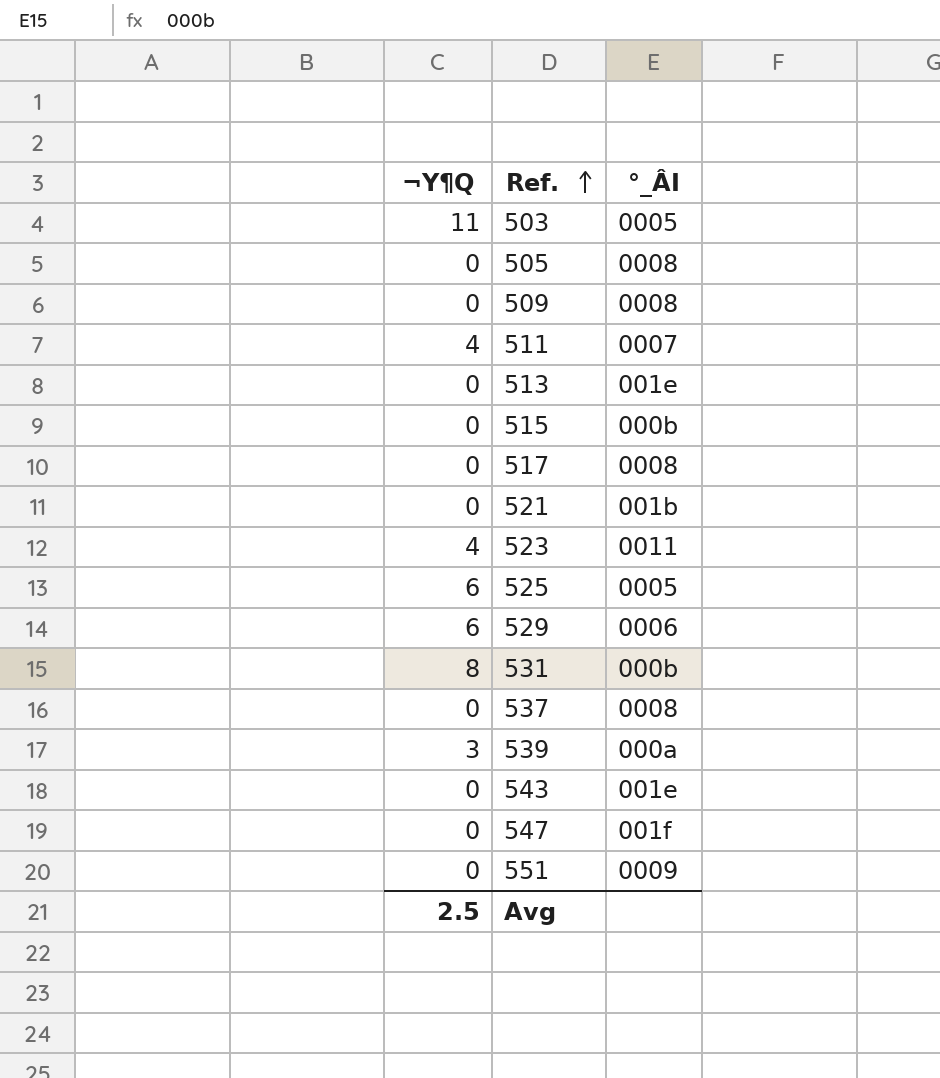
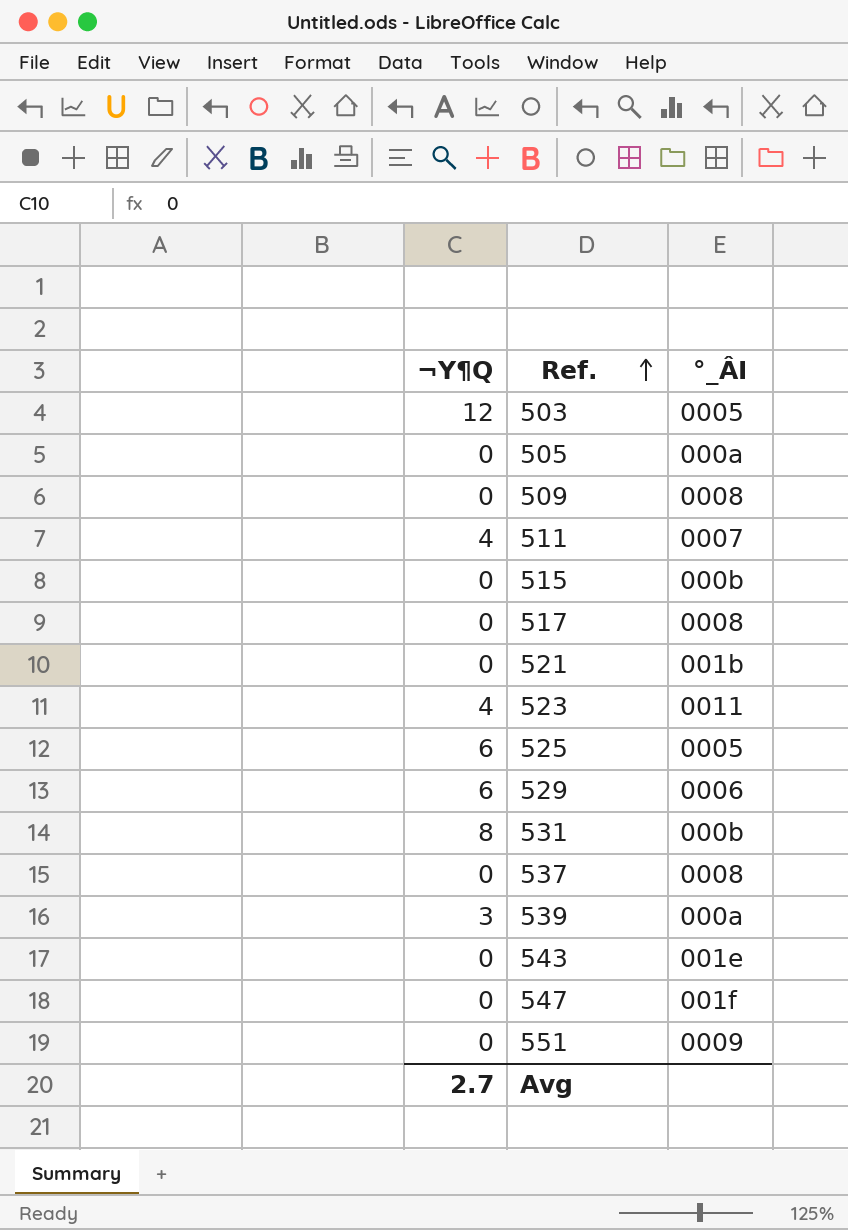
row 513: 0 | 001e -> none
503 | ¬Y¶Q: 11 -> 12
505 | °_ÂI: 0008 -> 000a
Avg | ¬Y¶Q: 2.5 -> 2.7

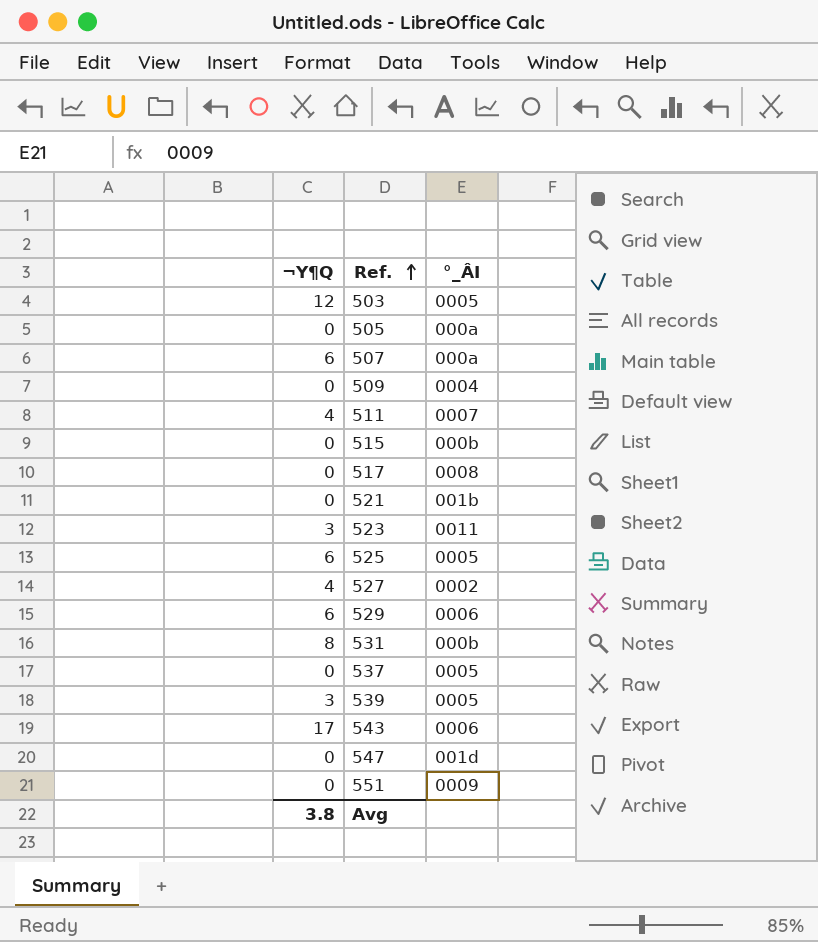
row 507: none -> 6 | 000a
509 | °_ÂI: 0008 -> 0004
523 | ¬Y¶Q: 4 -> 3
row 527: none -> 4 | 0002
537 | °_ÂI: 0008 -> 0005
539 | °_ÂI: 000a -> 0005
543 | ¬Y¶Q: 0 -> 17
543 | °_ÂI: 001e -> 0006
547 | °_ÂI: 001f -> 001d
Avg | ¬Y¶Q: 2.7 -> 3.8

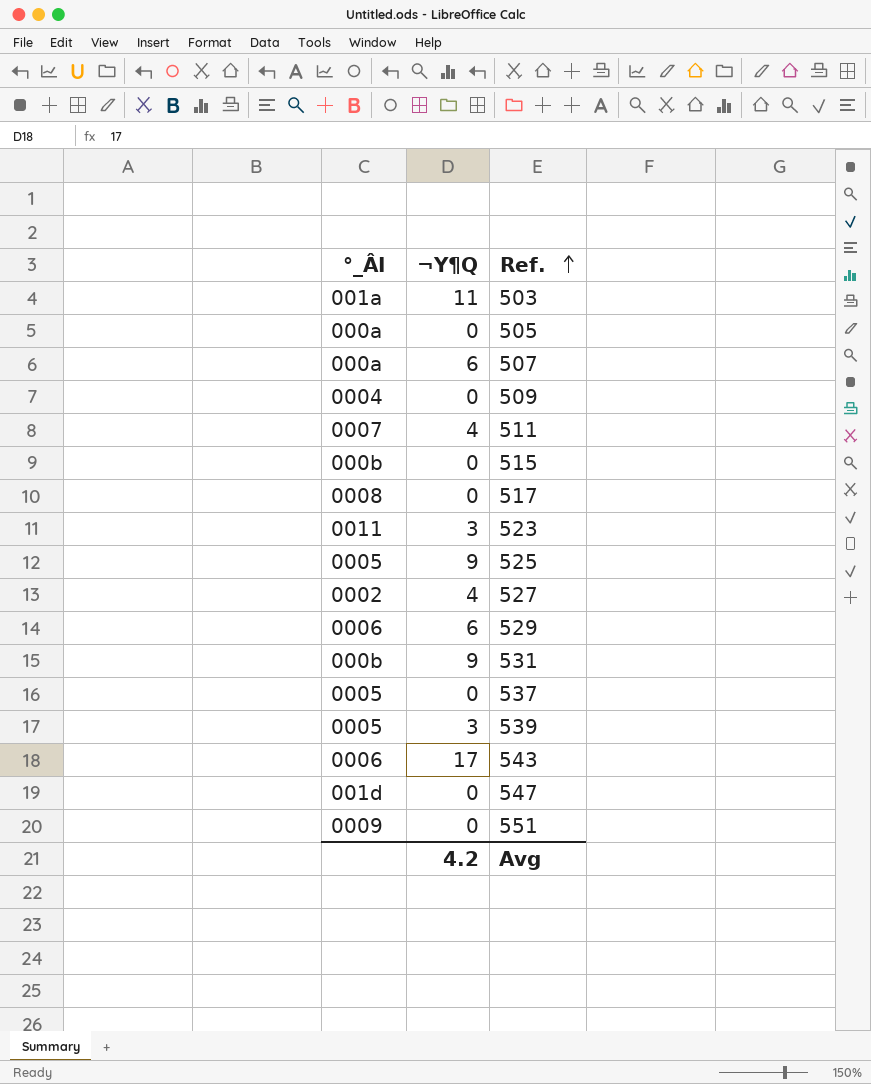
column °_ÂI | position: 3 -> 1
row 521: 0 | 001b -> none
503 | °_ÂI: 0005 -> 001a
503 | ¬Y¶Q: 12 -> 11
525 | ¬Y¶Q: 6 -> 9
531 | ¬Y¶Q: 8 -> 9
Avg | ¬Y¶Q: 3.8 -> 4.2

